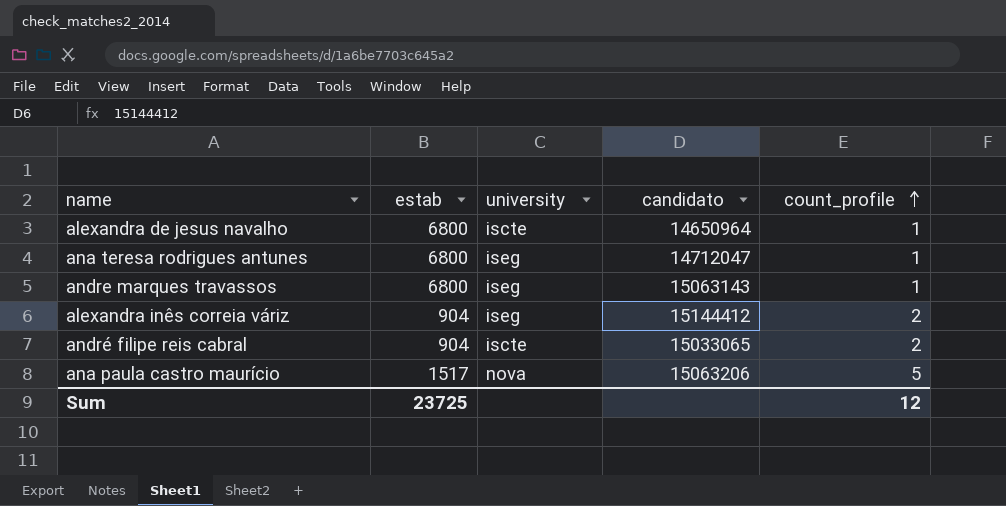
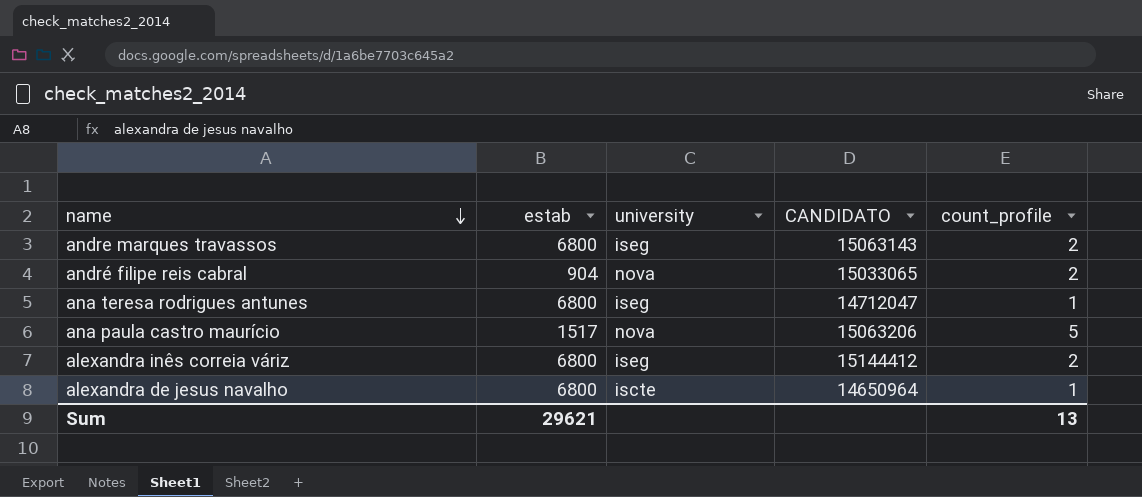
row order: count_profile ascending -> name descending
column name: candidato -> CANDIDATO
andre marques travassos | count_profile: 1 -> 2
andré filipe reis cabral | university: iscte -> nova
alexandra inês correia váriz | estab: 904 -> 6800
Sum | estab: 23725 -> 29621
Sum | count_profile: 12 -> 13

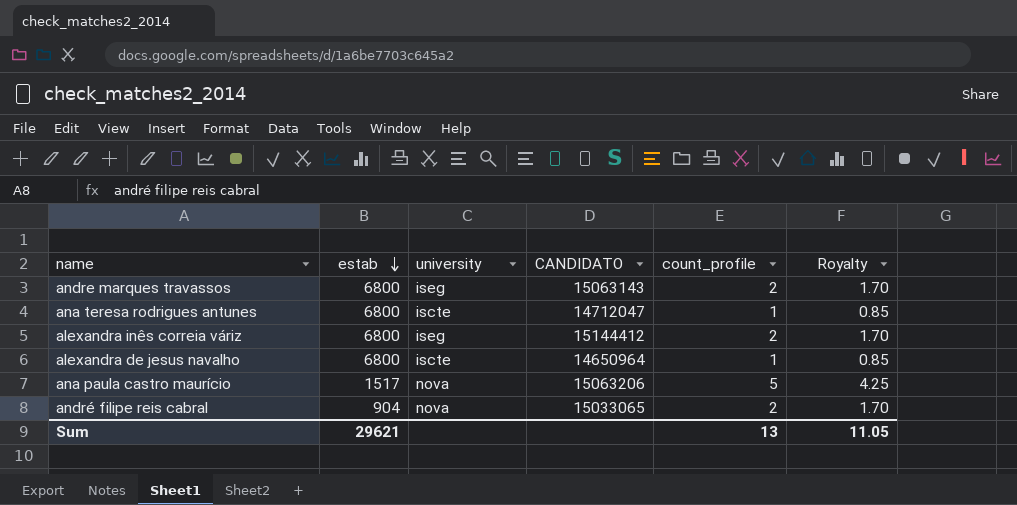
row order: name descending -> estab descending
column Royalty | formula: none -> [count_profile] * 0.85
ana teresa rodrigues antunes | university: iseg -> iscte

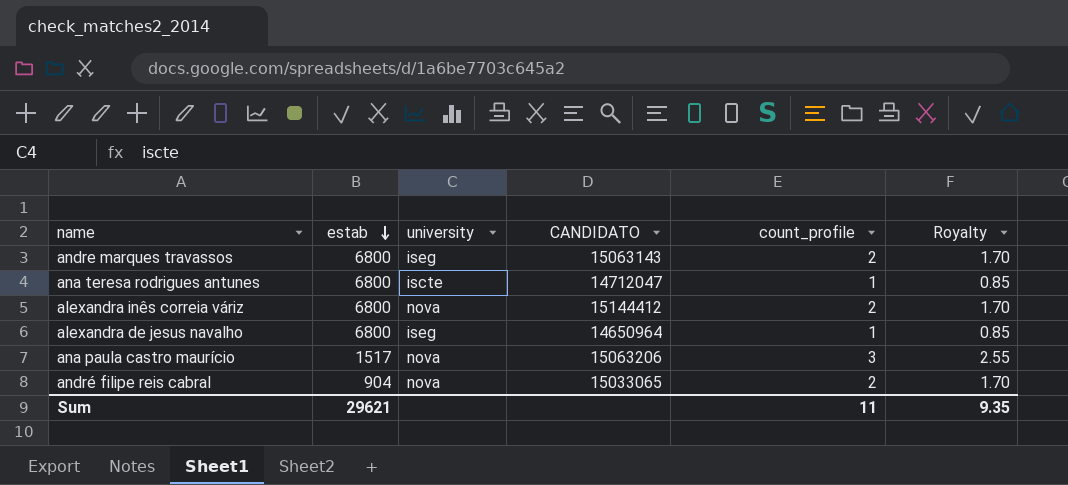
alexandra inês correia váriz | university: iseg -> nova
alexandra de jesus navalho | university: iscte -> iseg
ana paula castro maurício | count_profile: 5 -> 3
ana paula castro maurício | Royalty: 4.25 -> 2.55
Sum | count_profile: 13 -> 11
Sum | Royalty: 11.05 -> 9.35

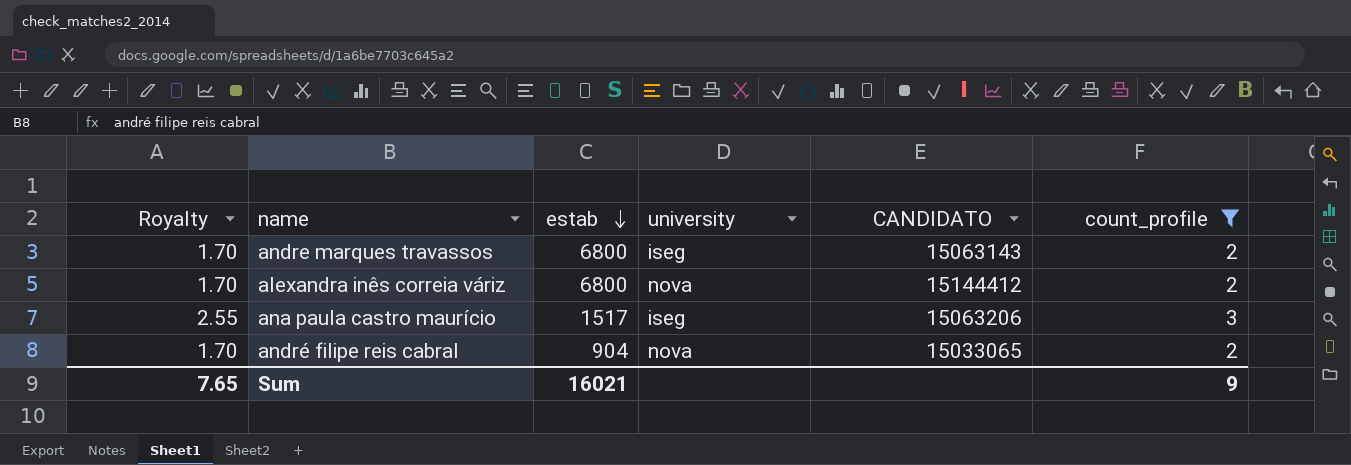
filter: none -> count_profile != 1
column Royalty | position: 6 -> 1
ana paula castro maurício | university: nova -> iseg
Sum | Royalty: 9.35 -> 7.65
Sum | estab: 29621 -> 16021
Sum | count_profile: 11 -> 9

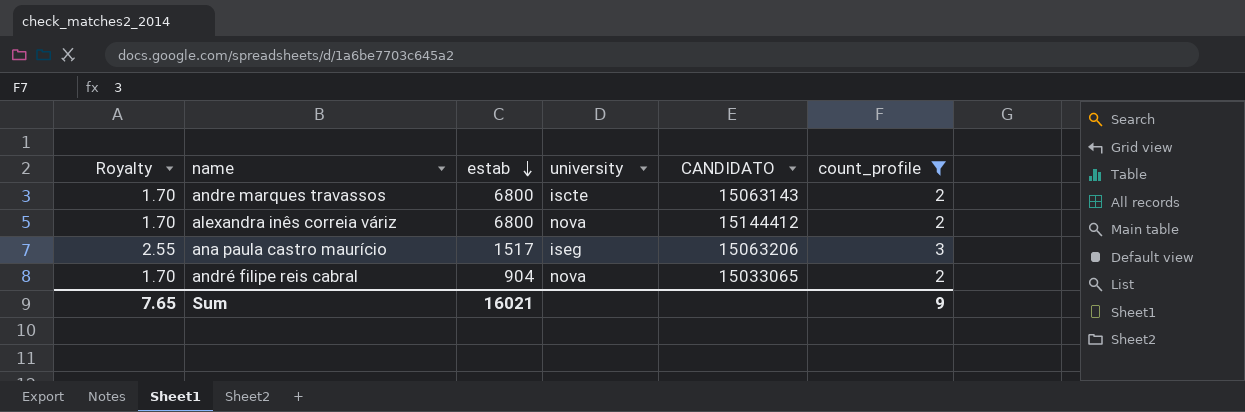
andre marques travassos | university: iseg -> iscte

